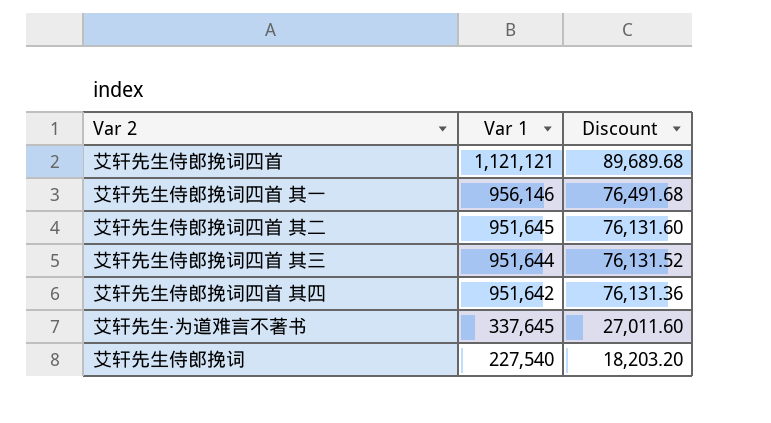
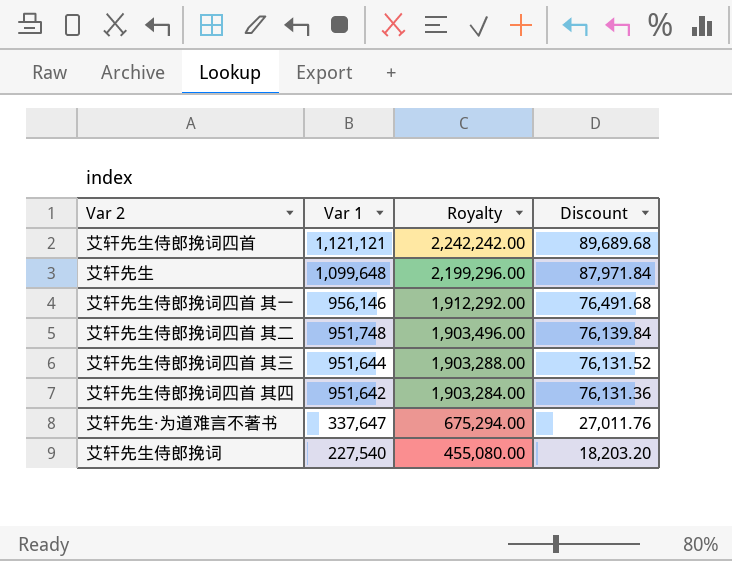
column Royalty | formula: none -> [Var 1] * 2
row 艾轩先生: none -> 1,099,648 | 2,199,296.00 | 87,971.84
艾轩先生侍郎挽词四首 其二 | Var 1: 951,645 -> 951,748
艾轩先生侍郎挽词四首 其二 | Discount: 76,131.60 -> 76,139.84
艾轩先生·为道难言不著书 | Var 1: 337,645 -> 337,647
艾轩先生·为道难言不著书 | Discount: 27,011.60 -> 27,011.76

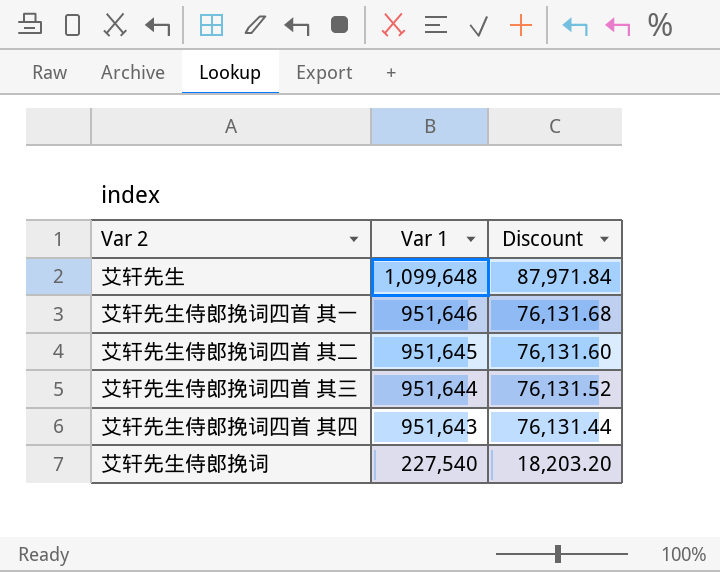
column Royalty | formula: [Var 1] * 2 -> none
row 艾轩先生侍郎挽词四首: 1,121,121 | 2,242,242.00 | 89,689.68 -> none
row 艾轩先生·为道难言不著书: 337,647 | 675,294.00 | 27,011.76 -> none
艾轩先生侍郎挽词四首 其一 | Var 1: 956,146 -> 951,646
艾轩先生侍郎挽词四首 其一 | Discount: 76,491.68 -> 76,131.68
艾轩先生侍郎挽词四首 其二 | Var 1: 951,748 -> 951,645
艾轩先生侍郎挽词四首 其二 | Discount: 76,139.84 -> 76,131.60
艾轩先生侍郎挽词四首 其四 | Var 1: 951,642 -> 951,643
艾轩先生侍郎挽词四首 其四 | Discount: 76,131.36 -> 76,131.44

